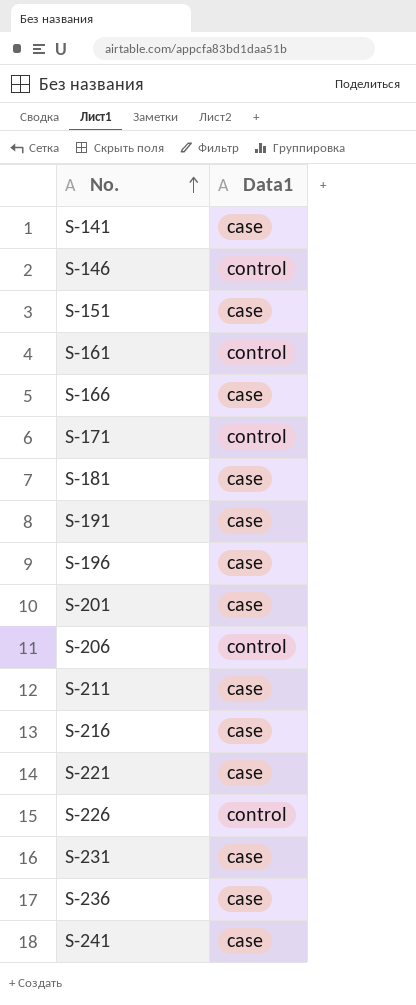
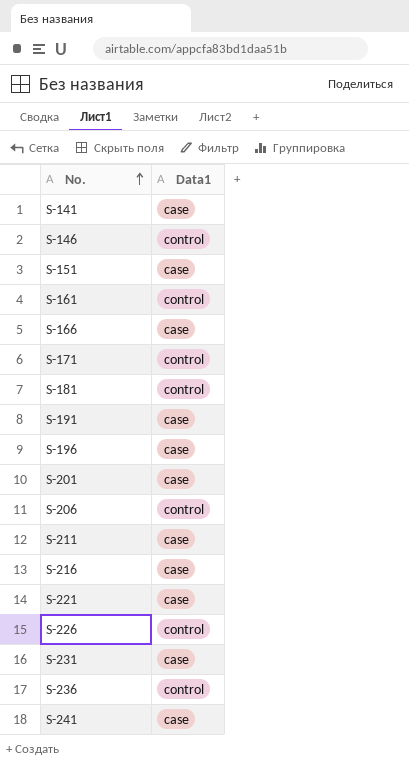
S-181 | Data1: case -> control
S-236 | Data1: case -> control

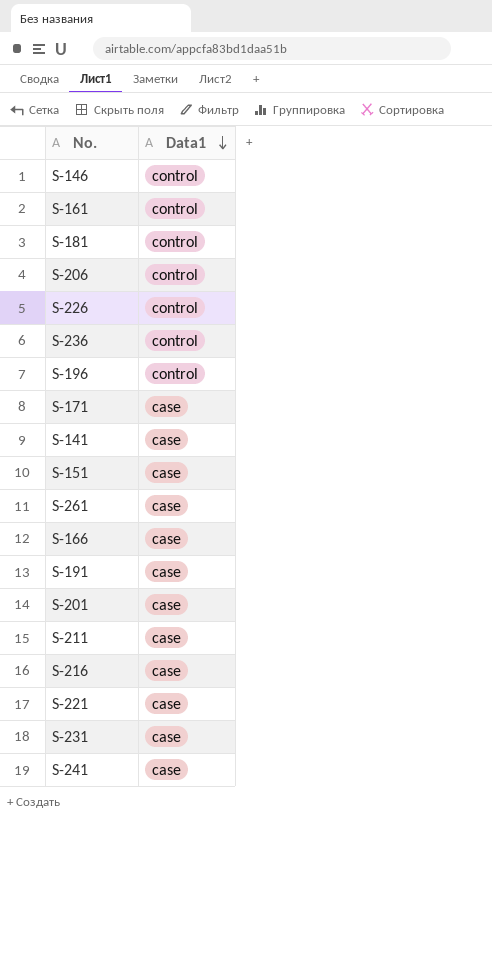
row order: No. ascending -> Data1 descending
S-196 | Data1: case -> control
S-171 | Data1: control -> case
row S-261: none -> case

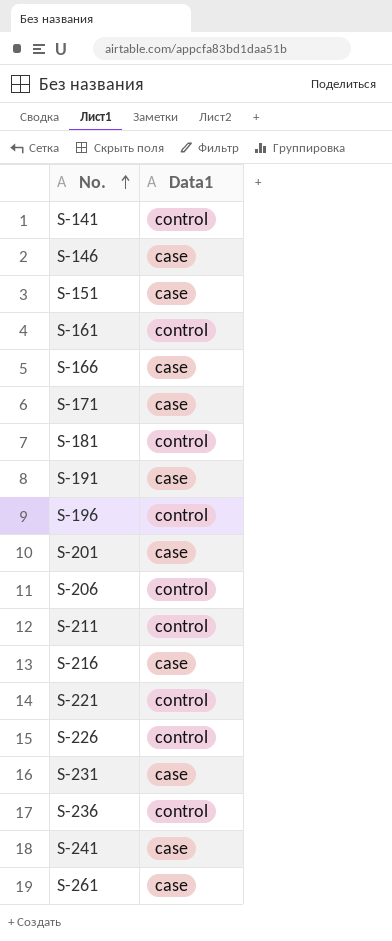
row order: Data1 descending -> No. ascending
S-141 | Data1: case -> control
S-146 | Data1: control -> case
S-211 | Data1: case -> control
S-221 | Data1: case -> control

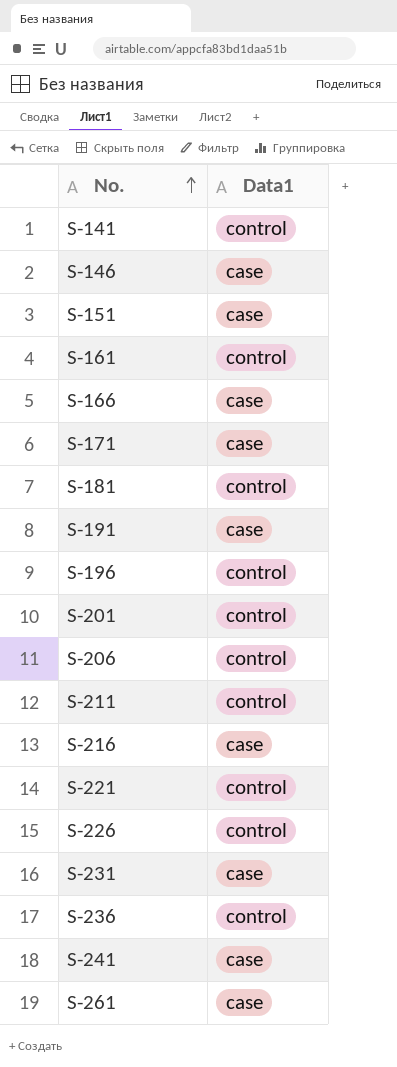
S-201 | Data1: case -> control

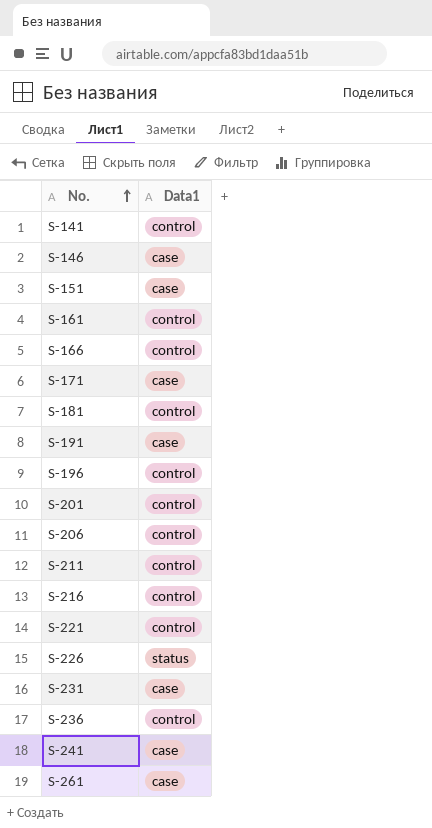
S-166 | Data1: case -> control
S-216 | Data1: case -> control
S-226 | Data1: control -> status

